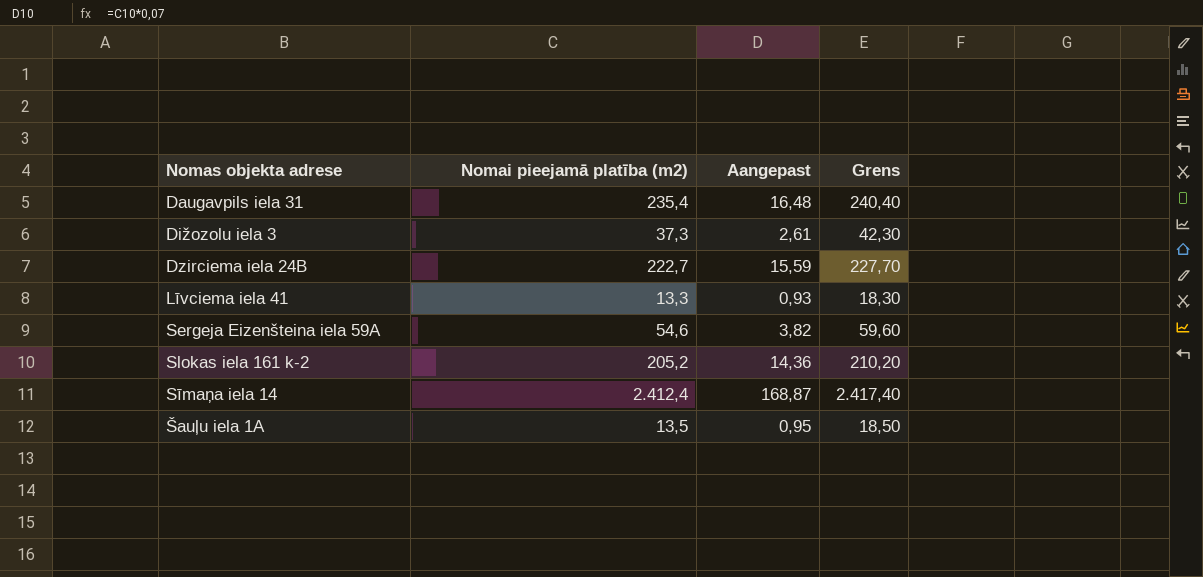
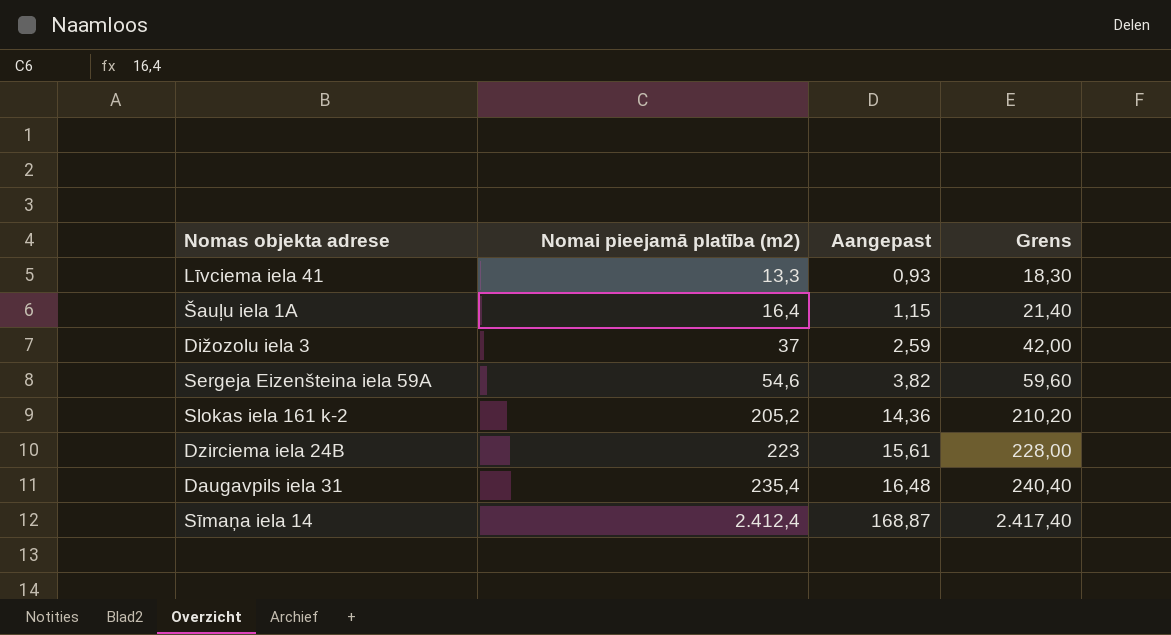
row order: none -> Nomai pieejamā platība (m2) ascending
Šauļu iela 1A | Nomai pieejamā platība (m2): 13,5 -> 16,4
Šauļu iela 1A | Aangepast: 0,95 -> 1,15
Šauļu iela 1A | Grens: 18,50 -> 21,40
Dižozolu iela 3 | Nomai pieejamā platība (m2): 37,3 -> 37
Dižozolu iela 3 | Aangepast: 2,61 -> 2,59
Dižozolu iela 3 | Grens: 42,30 -> 42,00
Dzirciema iela 24B | Nomai pieejamā platība (m2): 222,7 -> 223
Dzirciema iela 24B | Aangepast: 15,59 -> 15,61
Dzirciema iela 24B | Grens: 227,70 -> 228,00

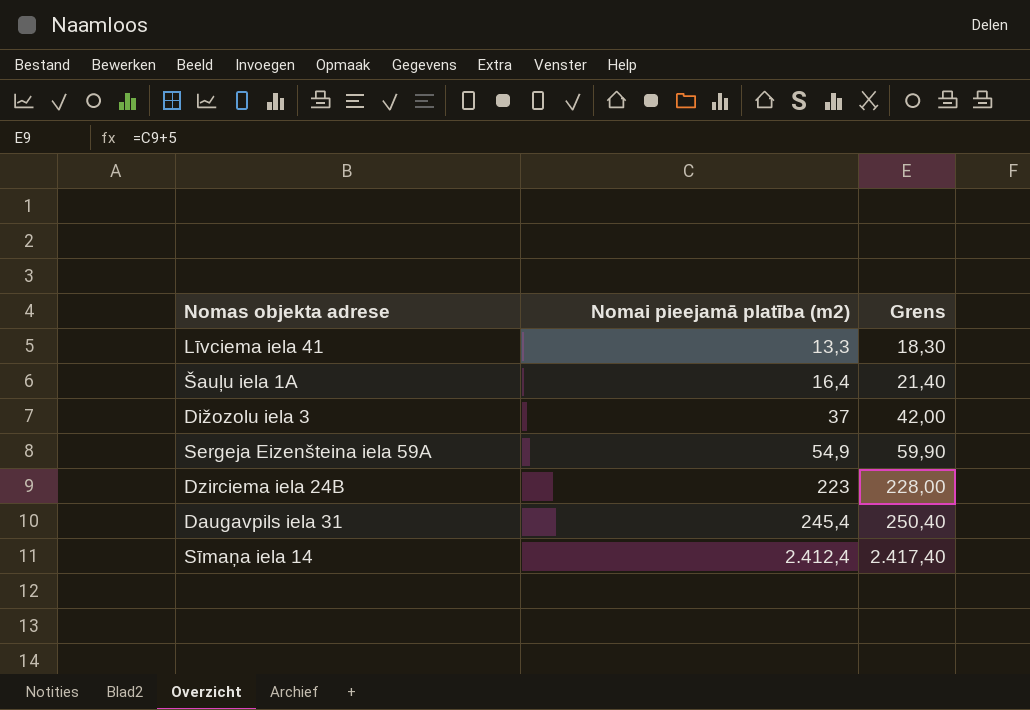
column Aangepast | formula: [Nomai pieejamā platība (m2)] * 0,07 -> none
row Slokas iela 161 k-2: 205,2 | 14,36 | 210,20 -> none
Sergeja Eizenšteina iela 59A | Nomai pieejamā platība (m2): 54,6 -> 54,9
Sergeja Eizenšteina iela 59A | Grens: 59,60 -> 59,90
Daugavpils iela 31 | Nomai pieejamā platība (m2): 235,4 -> 245,4
Daugavpils iela 31 | Grens: 240,40 -> 250,40

